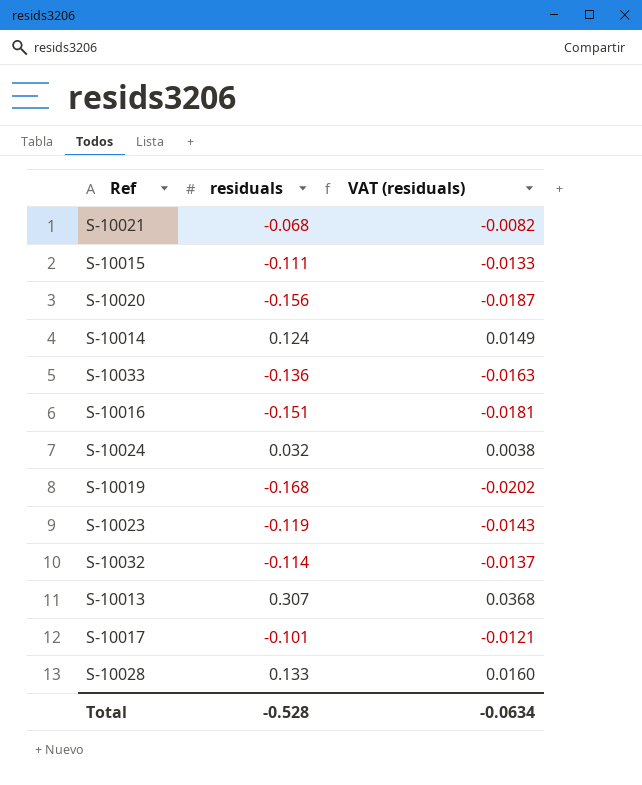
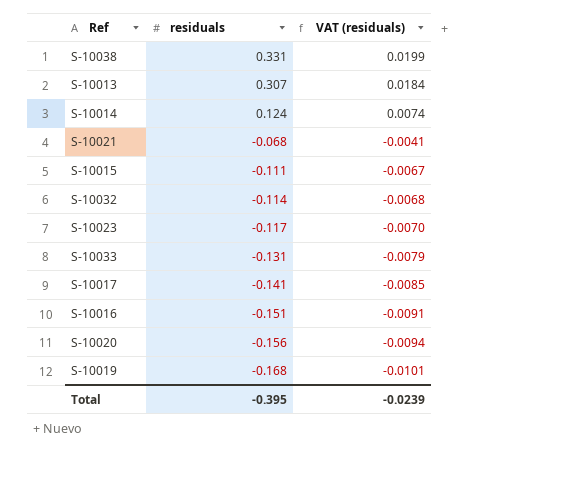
row order: none -> residuals descending
column VAT (residuals) | formula: [residuals] * 0.12 -> [residuals] * 0.06
row S-10024: 0.032 | 0.0038 -> none
row S-10028: 0.133 | 0.0160 -> none
row S-10038: none -> 0.331 | 0.0199
S-10023 | residuals: -0.119 -> -0.117
S-10033 | residuals: -0.136 -> -0.131
S-10017 | residuals: -0.101 -> -0.141
Total | residuals: -0.528 -> -0.395
Total | VAT (residuals): -0.0634 -> -0.0239

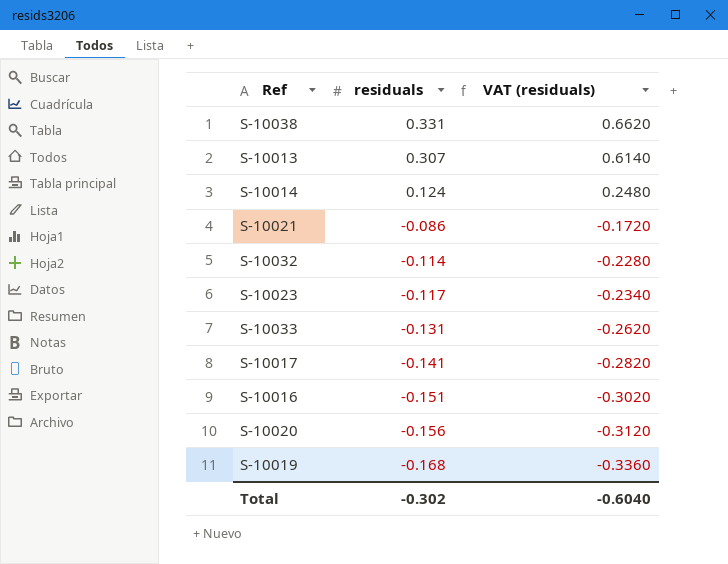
column VAT (residuals) | formula: [residuals] * 0.06 -> [residuals] * 2
row S-10015: -0.111 | -0.0067 -> none
S-10021 | residuals: -0.068 -> -0.086
Total | residuals: -0.395 -> -0.302
Total | VAT (residuals): -0.0239 -> -0.6040

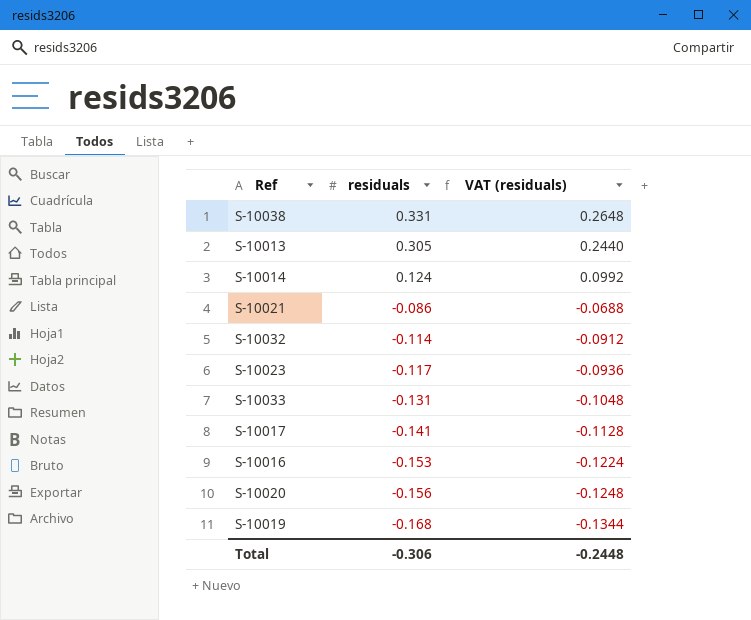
column VAT (residuals) | formula: [residuals] * 2 -> [residuals] * 0.8
S-10013 | residuals: 0.307 -> 0.305
S-10016 | residuals: -0.151 -> -0.153
Total | residuals: -0.302 -> -0.306
Total | VAT (residuals): -0.6040 -> -0.2448

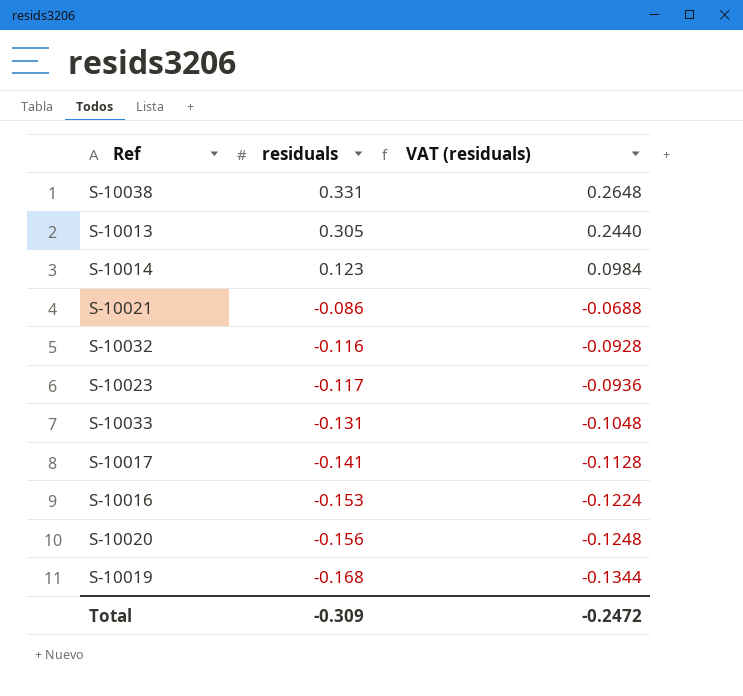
S-10014 | residuals: 0.124 -> 0.123
S-10014 | VAT (residuals): 0.0992 -> 0.0984
S-10032 | residuals: -0.114 -> -0.116
S-10032 | VAT (residuals): -0.0912 -> -0.0928
Total | residuals: -0.306 -> -0.309
Total | VAT (residuals): -0.2448 -> -0.2472

